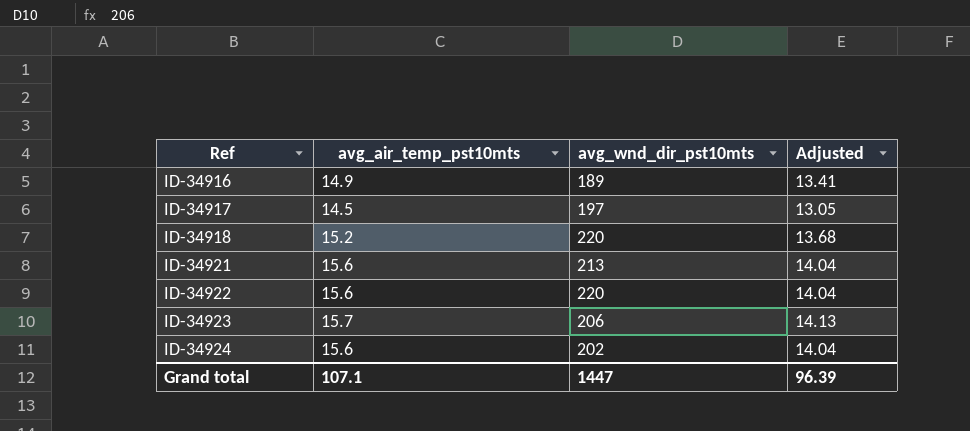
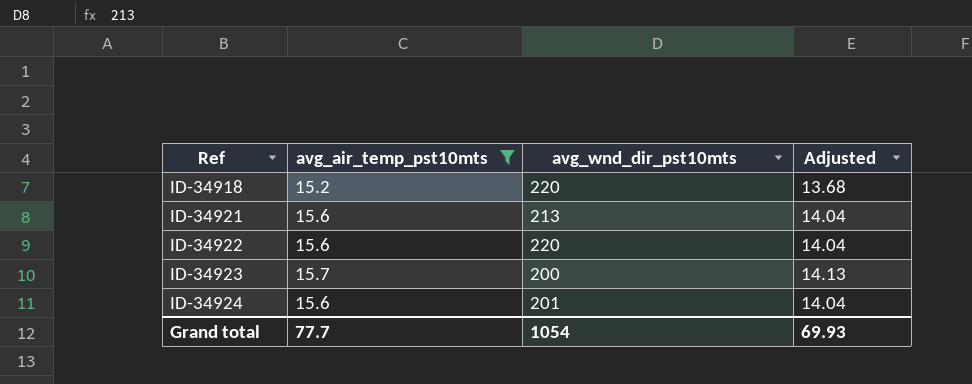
filter: none -> avg_air_temp_pst10mts >= 15.2
ID-34923 | avg_wnd_dir_pst10mts: 206 -> 200
ID-34924 | avg_wnd_dir_pst10mts: 202 -> 201
Grand total | avg_air_temp_pst10mts: 107.1 -> 77.7
Grand total | avg_wnd_dir_pst10mts: 1447 -> 1054
Grand total | Adjusted: 96.39 -> 69.93

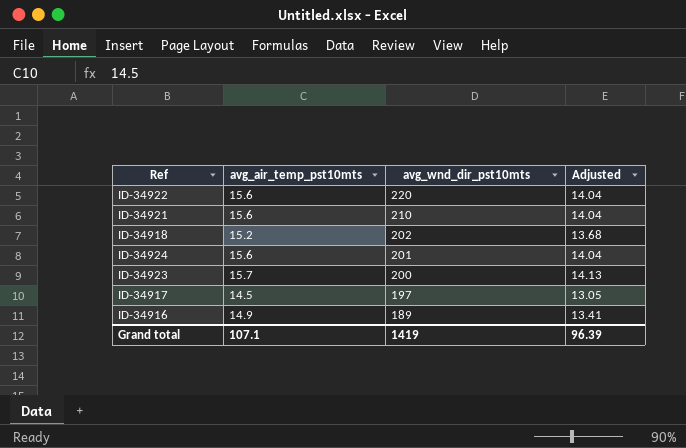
filter: avg_air_temp_pst10mts >= 15.2 -> none
row order: Ref ascending -> avg_wnd_dir_pst10mts descending
ID-34921 | avg_wnd_dir_pst10mts: 213 -> 210
ID-34918 | avg_wnd_dir_pst10mts: 220 -> 202
Grand total | avg_air_temp_pst10mts: 77.7 -> 107.1
Grand total | avg_wnd_dir_pst10mts: 1054 -> 1419
Grand total | Adjusted: 69.93 -> 96.39

